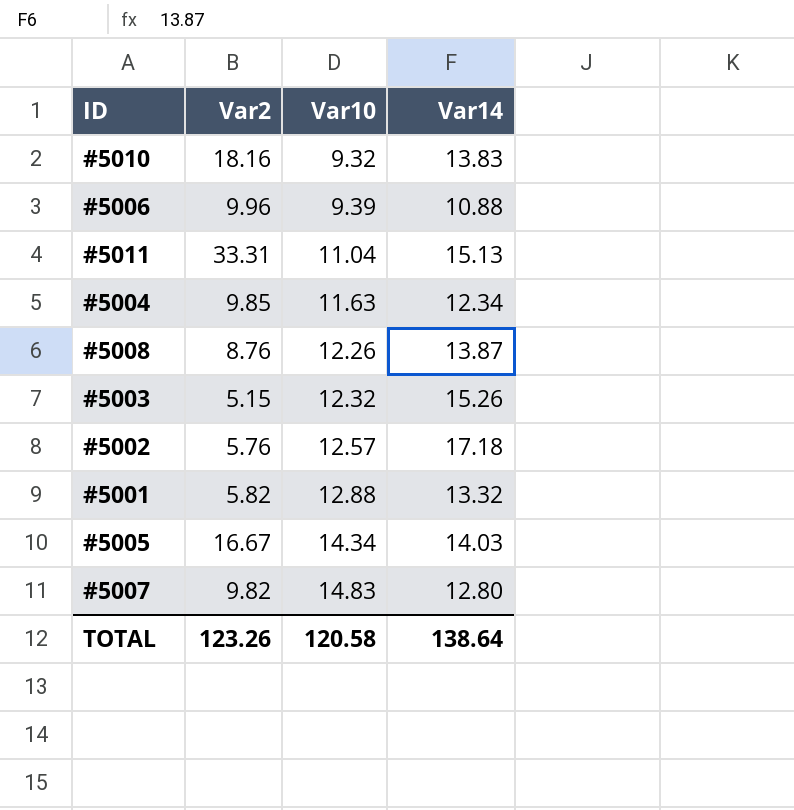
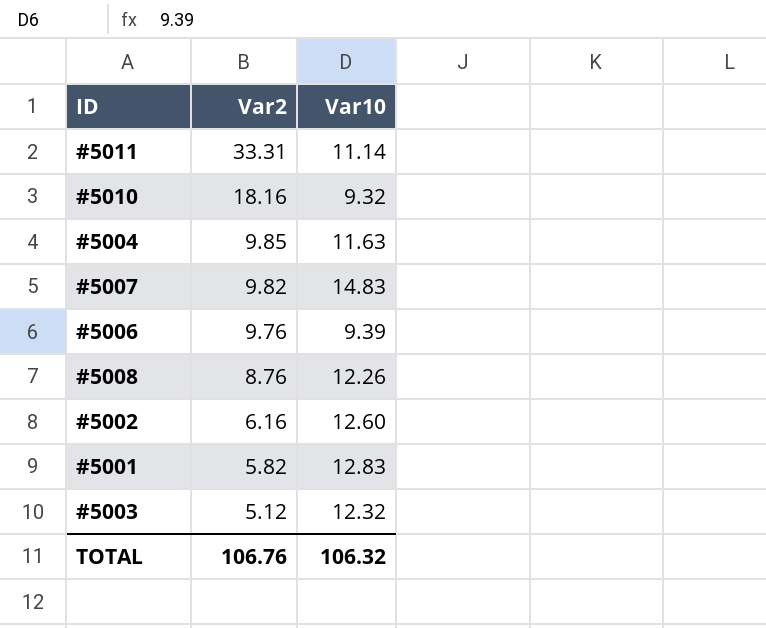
row order: Var10 ascending -> Var2 descending
column Var14 | position: 4 -> none
row #5005: 16.67 | 14.34 | 14.03 -> none
#5011 | Var10: 11.04 -> 11.14
#5006 | Var2: 9.96 -> 9.76
#5002 | Var2: 5.76 -> 6.16
#5002 | Var10: 12.57 -> 12.60
#5001 | Var10: 12.88 -> 12.83
#5003 | Var2: 5.15 -> 5.12
TOTAL | Var2: 123.26 -> 106.76
TOTAL | Var10: 120.58 -> 106.32

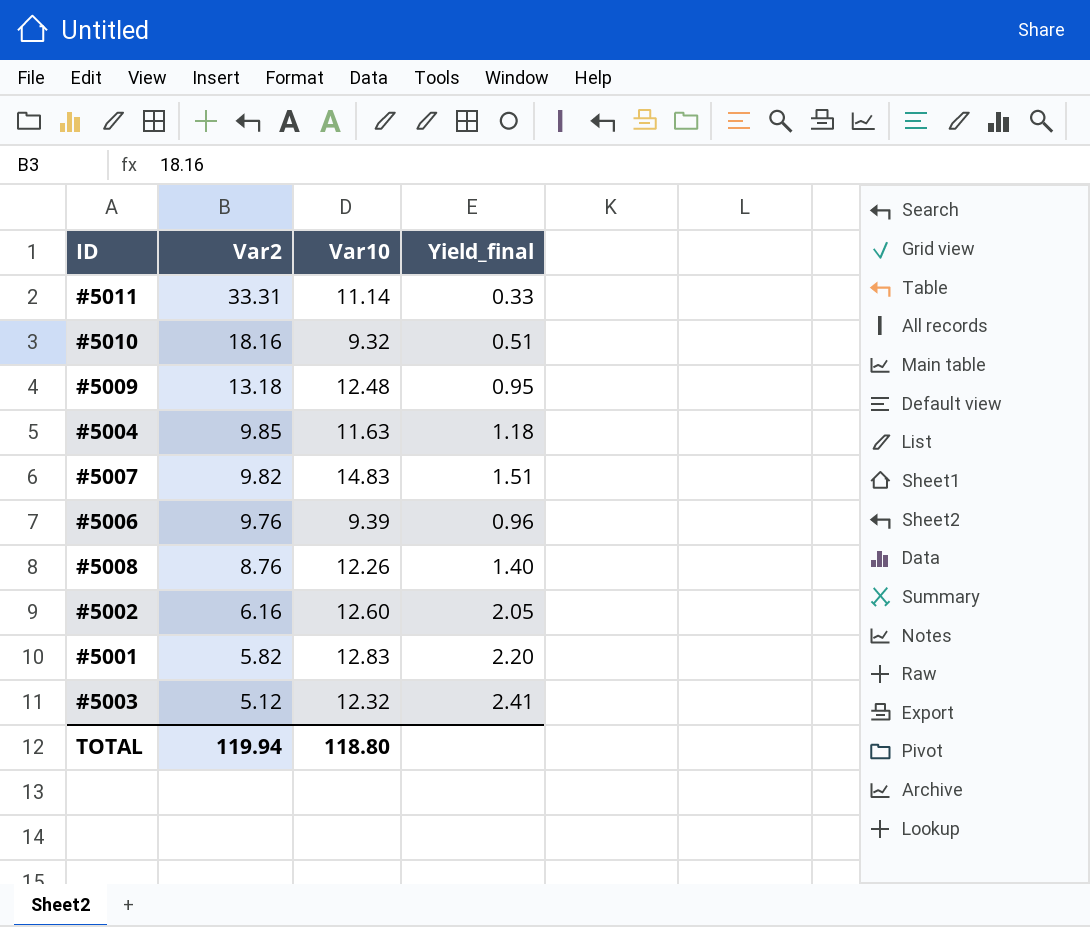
column Yield_final | formula: none -> [Var10] / [Var2]
row #5009: none -> 13.18 | 12.48 | 0.95
TOTAL | Var2: 106.76 -> 119.94
TOTAL | Var10: 106.32 -> 118.80

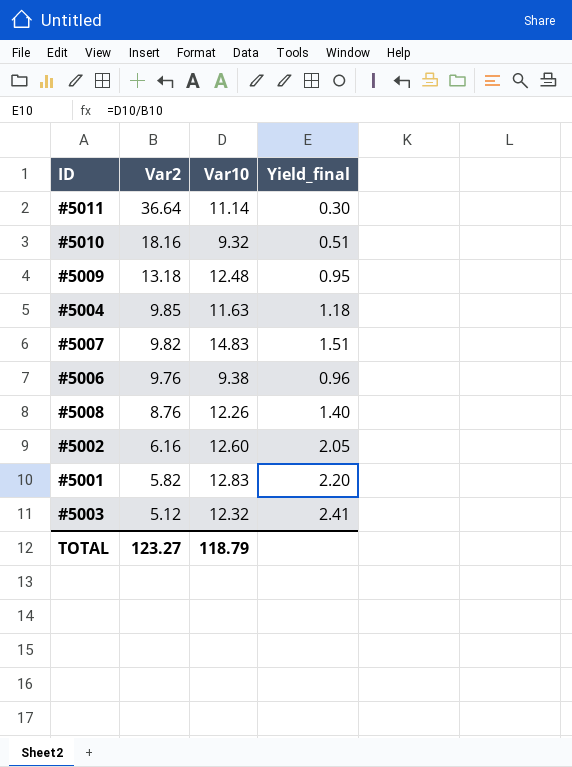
#5011 | Var2: 33.31 -> 36.64
#5011 | Yield_final: 0.33 -> 0.30
#5006 | Var10: 9.39 -> 9.38
TOTAL | Var2: 119.94 -> 123.27
TOTAL | Var10: 118.80 -> 118.79

